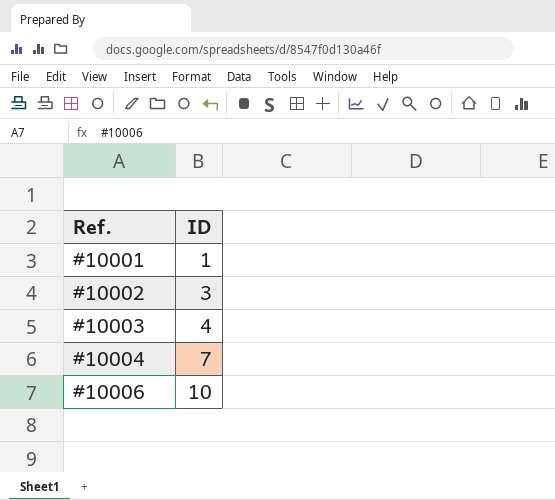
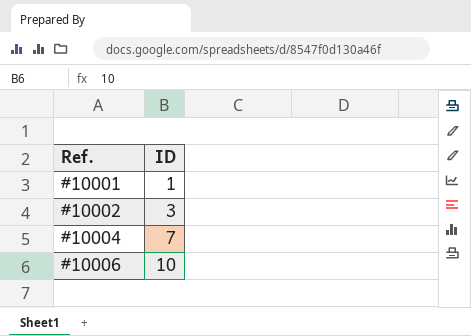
row #10003: 4 -> none

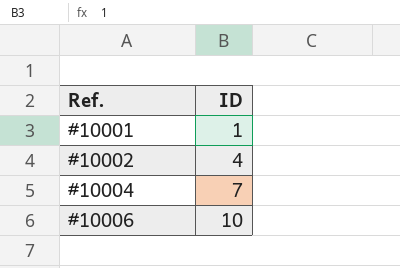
#10002 | ID: 3 -> 4

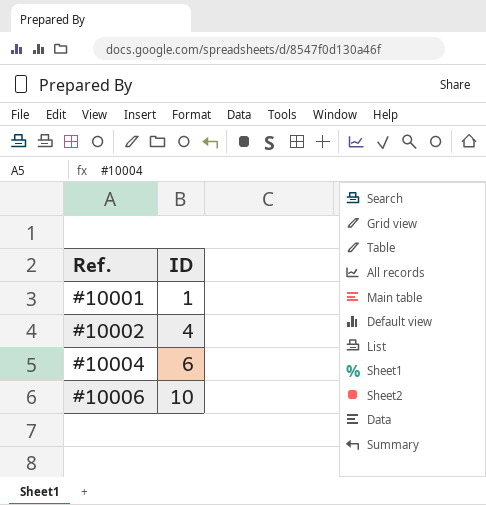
#10004 | ID: 7 -> 6

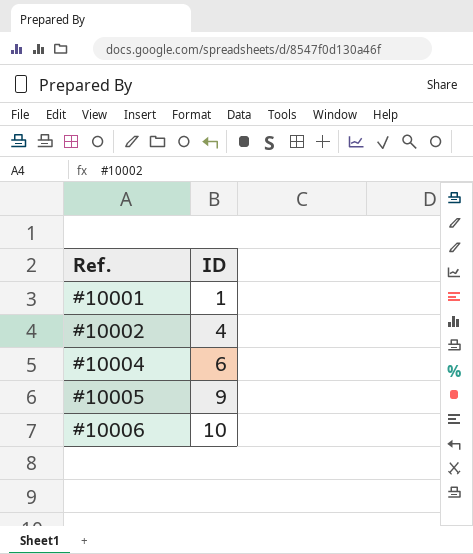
row #10005: none -> 9

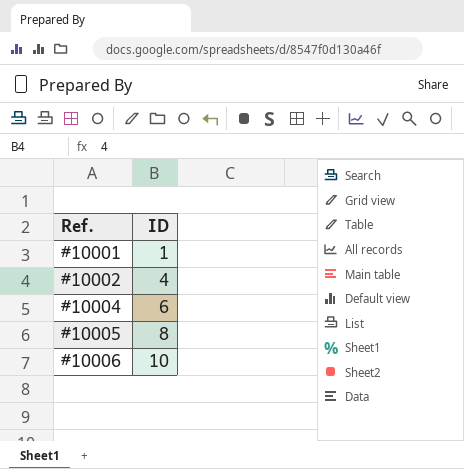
#10005 | ID: 9 -> 8

